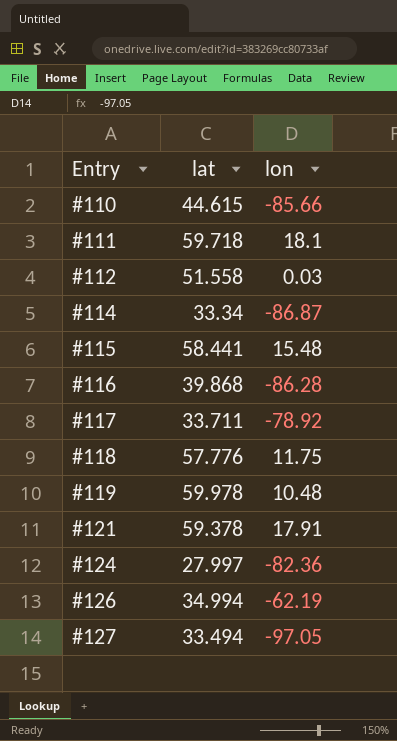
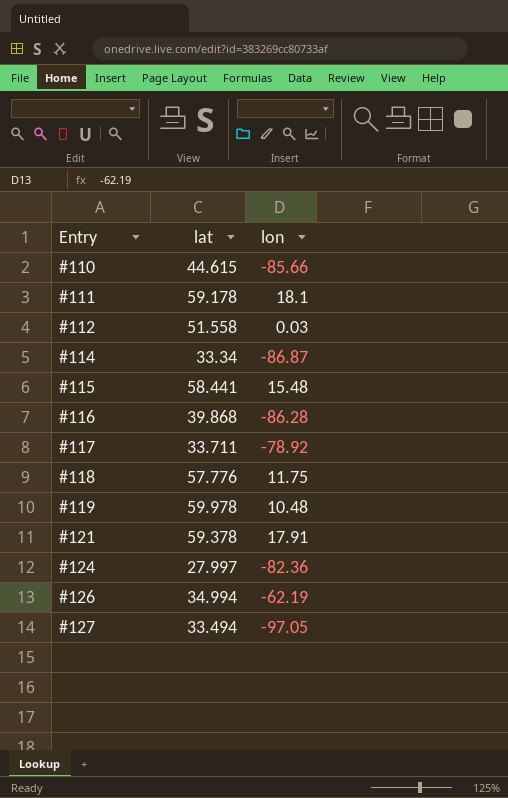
#111 | lat: 59.718 -> 59.178

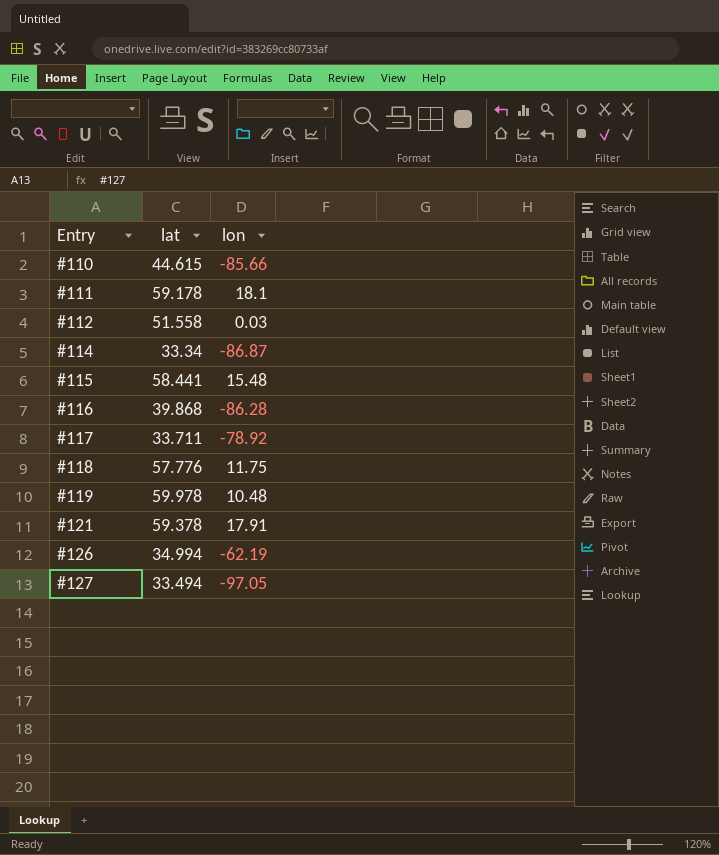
row #124: 27.997 | -82.36 -> none

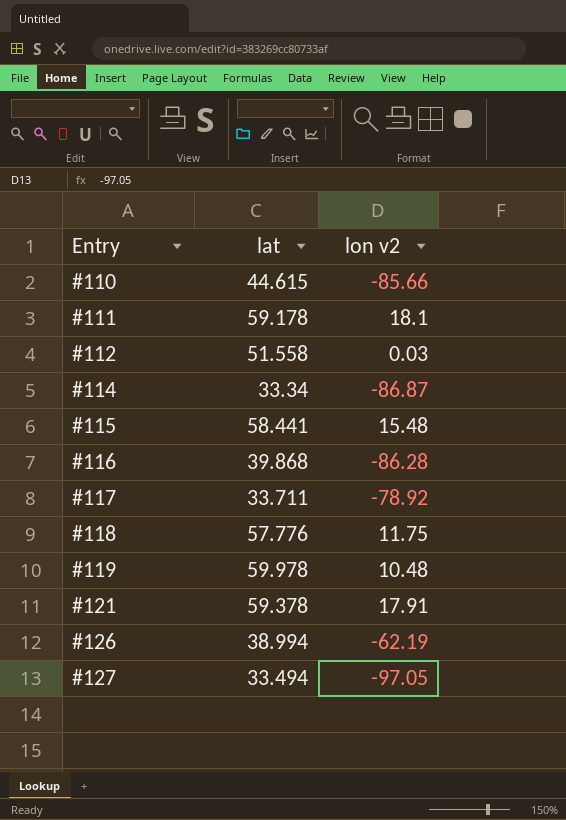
column name: lon -> lon v2
#126 | lat: 34.994 -> 38.994

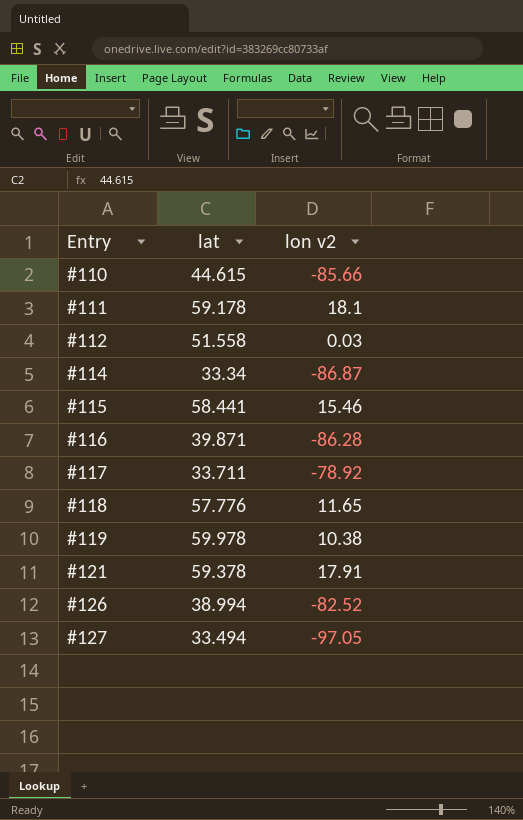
#115 | lon v2: 15.48 -> 15.46
#116 | lat: 39.868 -> 39.871
#118 | lon v2: 11.75 -> 11.65
#119 | lon v2: 10.48 -> 10.38
#126 | lon v2: -62.19 -> -82.52

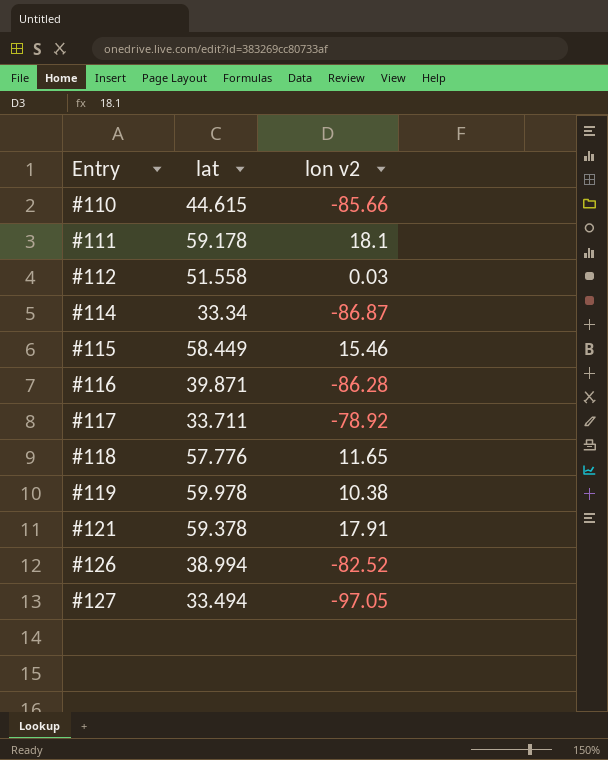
#115 | lat: 58.441 -> 58.449

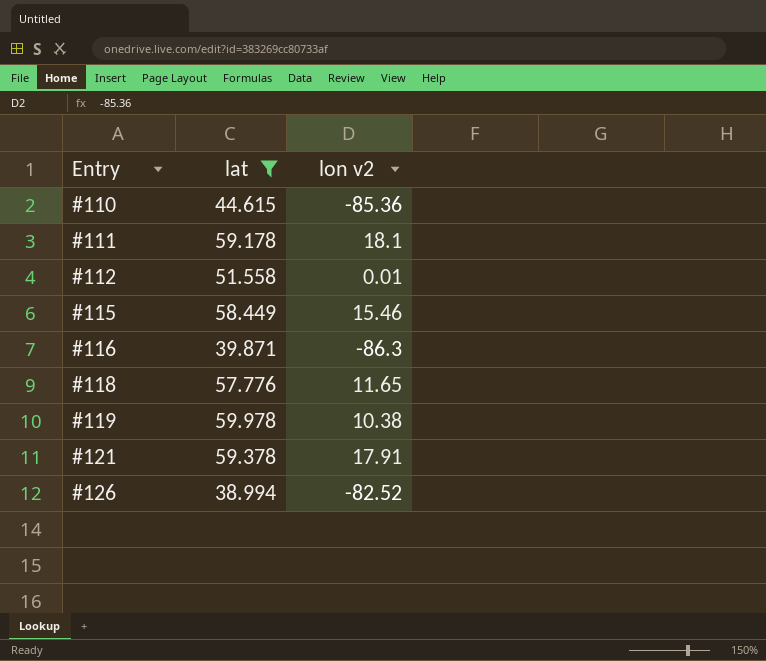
filter: none -> lat >= 38.994
#110 | lon v2: -85.66 -> -85.36
#112 | lon v2: 0.03 -> 0.01
#116 | lon v2: -86.28 -> -86.3

